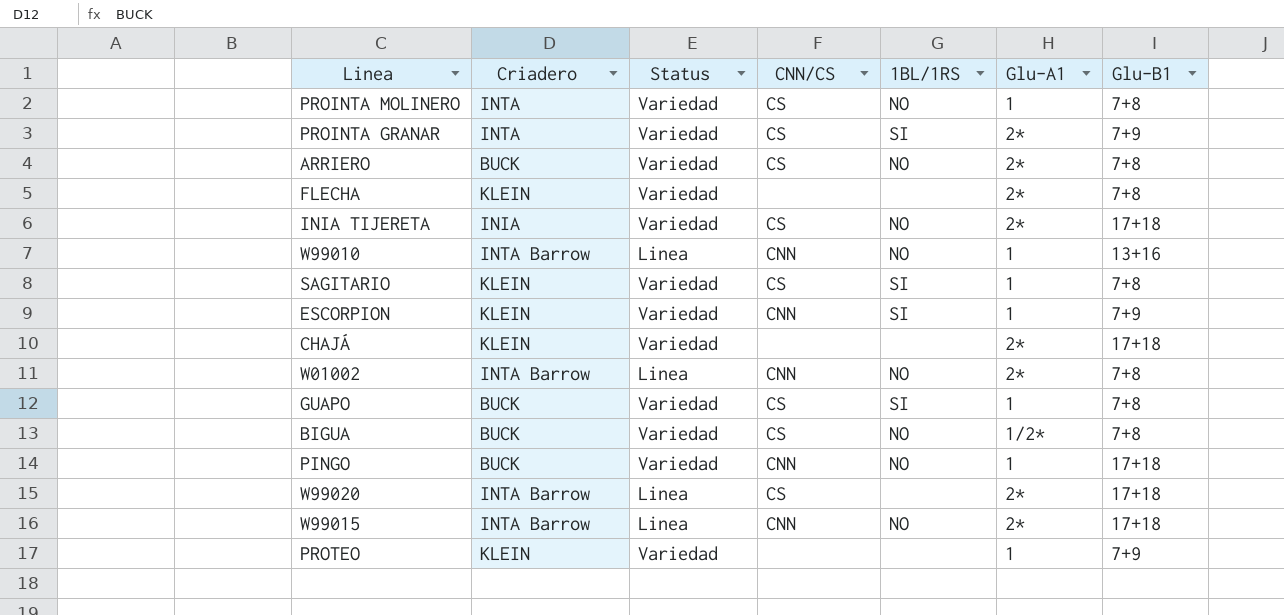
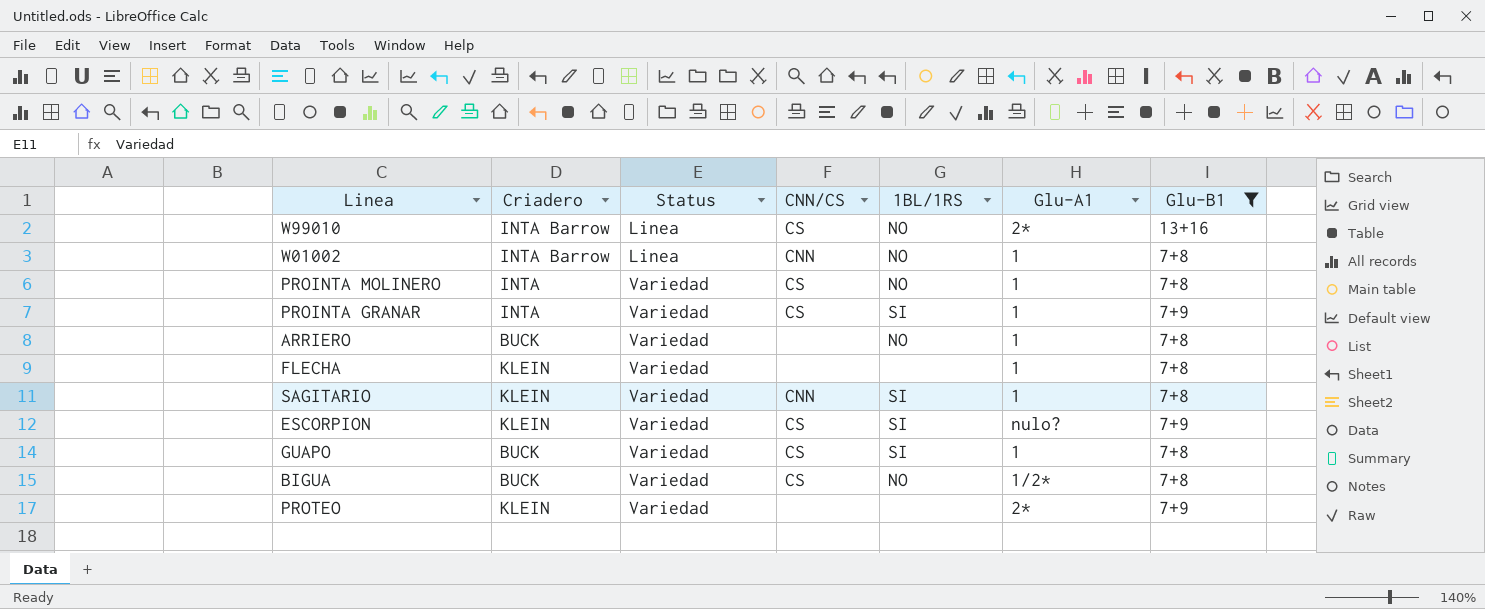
filter: none -> Glu-B1 != 17+18
row order: none -> Status ascending
W99010 | CNN/CS: CNN -> CS
W99010 | Glu-A1: 1 -> 2*
W01002 | Glu-A1: 2* -> 1
PROINTA GRANAR | Glu-A1: 2* -> 1
ARRIERO | CNN/CS: CS -> none
ARRIERO | Glu-A1: 2* -> 1
FLECHA | Glu-A1: 2* -> 1
SAGITARIO | CNN/CS: CS -> CNN
ESCORPION | CNN/CS: CNN -> CS
ESCORPION | Glu-A1: 1 -> nulo?
PROTEO | Glu-A1: 1 -> 2*

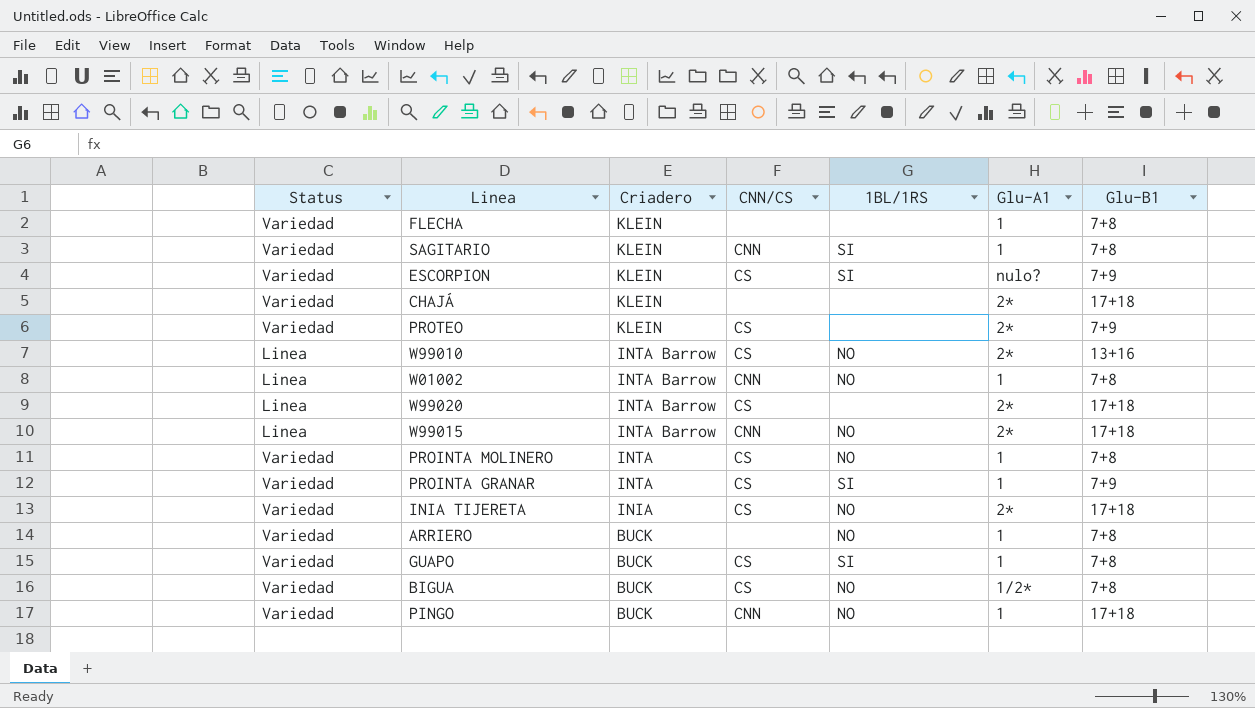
filter: Glu-B1 != 17+18 -> none
row order: Status ascending -> Criadero descending
column Status | position: 3 -> 1
PROTEO | CNN/CS: none -> CS

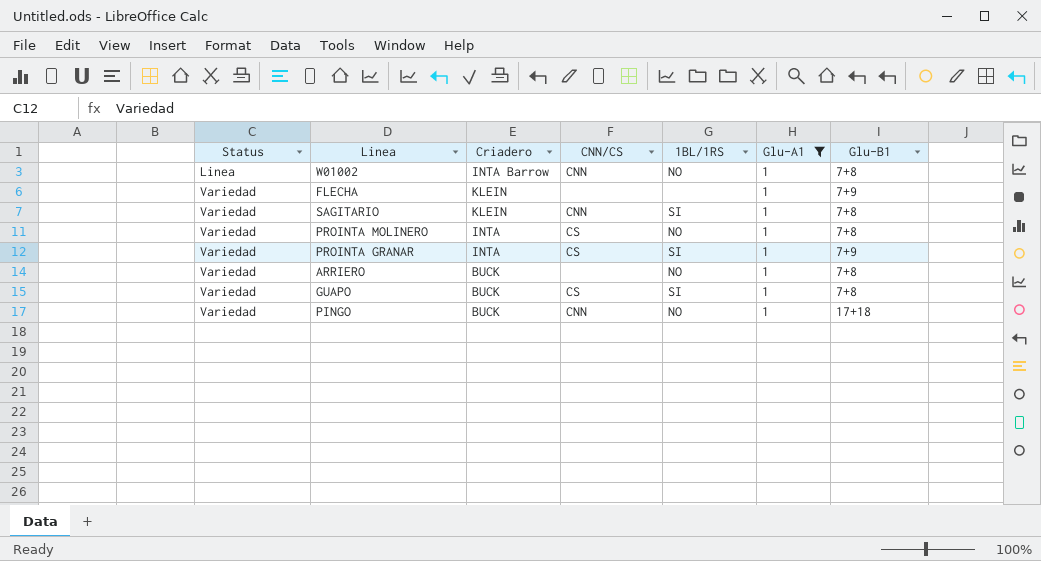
filter: none -> Glu-A1 = 1
row order: Criadero descending -> Status ascending
FLECHA | Glu-B1: 7+8 -> 7+9

